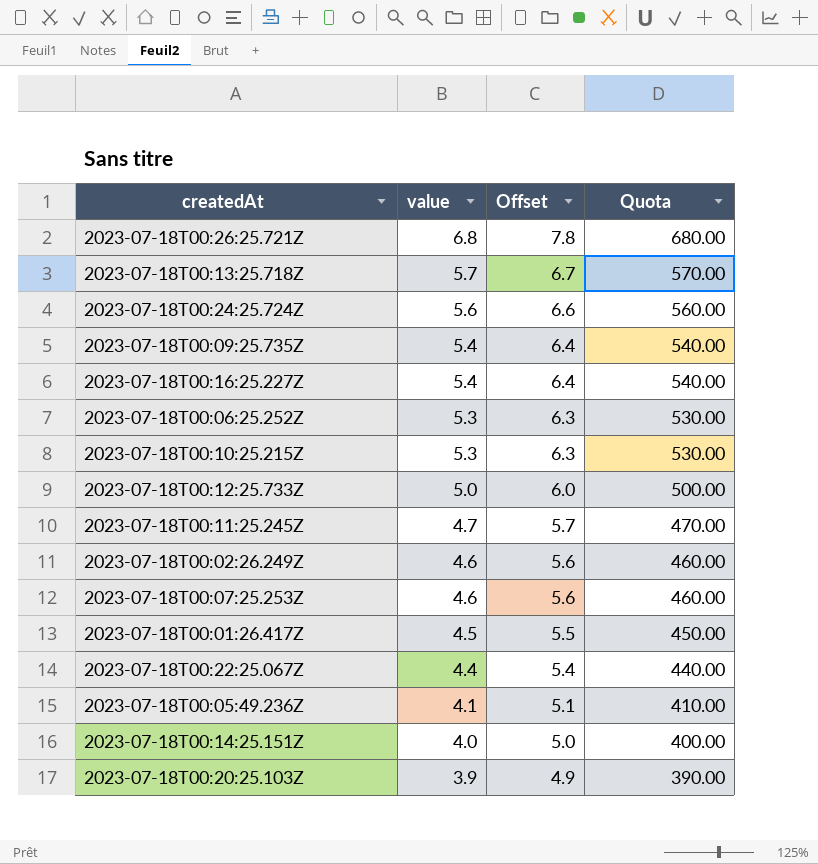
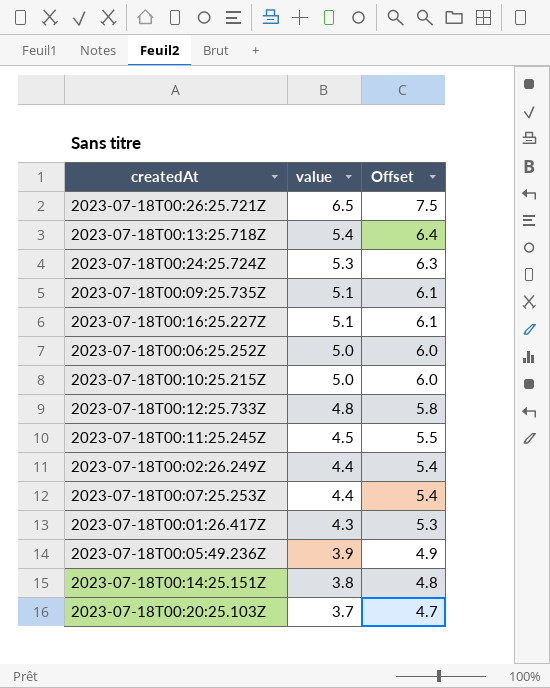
column Quota | formula: [value] * 100 -> none
row 2023-07-18T00:22:25.067Z: 4.4 | 5.4 | 440.00 -> none
2023-07-18T00:26:25.721Z | value: 6.8 -> 6.5
2023-07-18T00:26:25.721Z | Offset: 7.8 -> 7.5
2023-07-18T00:13:25.718Z | value: 5.7 -> 5.4
2023-07-18T00:13:25.718Z | Offset: 6.7 -> 6.4
2023-07-18T00:24:25.724Z | value: 5.6 -> 5.3
2023-07-18T00:24:25.724Z | Offset: 6.6 -> 6.3
2023-07-18T00:09:25.735Z | value: 5.4 -> 5.1
2023-07-18T00:09:25.735Z | Offset: 6.4 -> 6.1
2023-07-18T00:16:25.227Z | value: 5.4 -> 5.1
2023-07-18T00:16:25.227Z | Offset: 6.4 -> 6.1
2023-07-18T00:06:25.252Z | value: 5.3 -> 5.0
2023-07-18T00:06:25.252Z | Offset: 6.3 -> 6.0
2023-07-18T00:10:25.215Z | value: 5.3 -> 5.0
2023-07-18T00:10:25.215Z | Offset: 6.3 -> 6.0
2023-07-18T00:12:25.733Z | value: 5.0 -> 4.8
2023-07-18T00:12:25.733Z | Offset: 6.0 -> 5.8
2023-07-18T00:11:25.245Z | value: 4.7 -> 4.5
2023-07-18T00:11:25.245Z | Offset: 5.7 -> 5.5
2023-07-18T00:02:26.249Z | value: 4.6 -> 4.4
2023-07-18T00:02:26.249Z | Offset: 5.6 -> 5.4
2023-07-18T00:07:25.253Z | value: 4.6 -> 4.4
2023-07-18T00:07:25.253Z | Offset: 5.6 -> 5.4
2023-07-18T00:01:26.417Z | value: 4.5 -> 4.3
2023-07-18T00:01:26.417Z | Offset: 5.5 -> 5.3
2023-07-18T00:05:49.236Z | value: 4.1 -> 3.9
2023-07-18T00:05:49.236Z | Offset: 5.1 -> 4.9
2023-07-18T00:14:25.151Z | value: 4.0 -> 3.8
2023-07-18T00:14:25.151Z | Offset: 5.0 -> 4.8
2023-07-18T00:20:25.103Z | value: 3.9 -> 3.7
2023-07-18T00:20:25.103Z | Offset: 4.9 -> 4.7

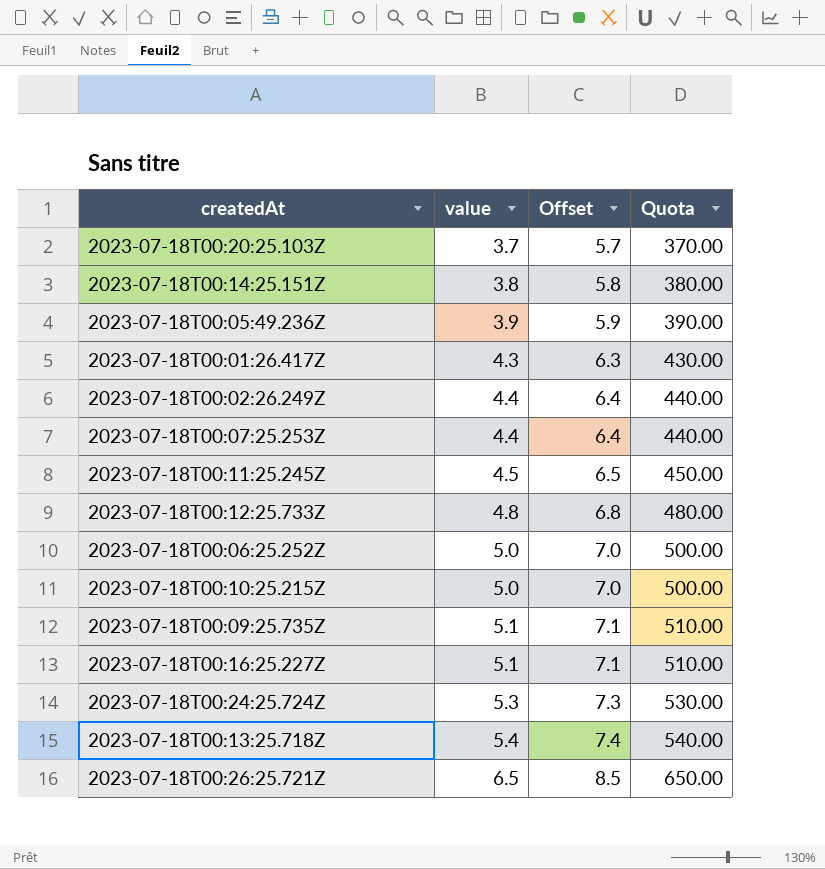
row order: value descending -> value ascending
column Offset | formula: [value] + 1 -> [value] + 2
column Quota | formula: none -> [value] * 100

